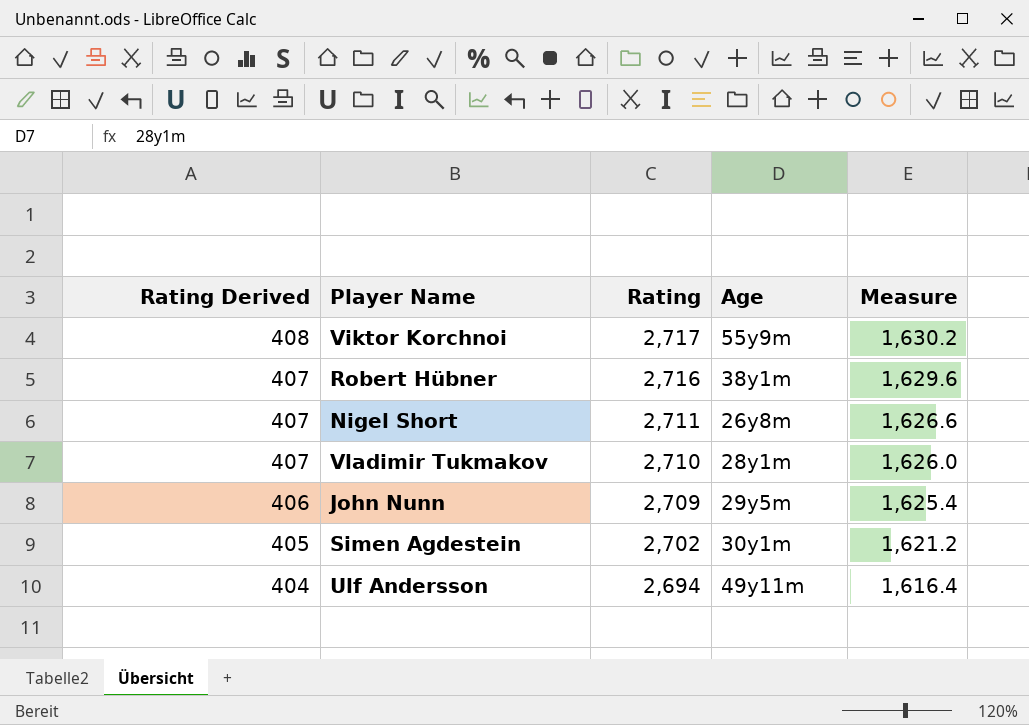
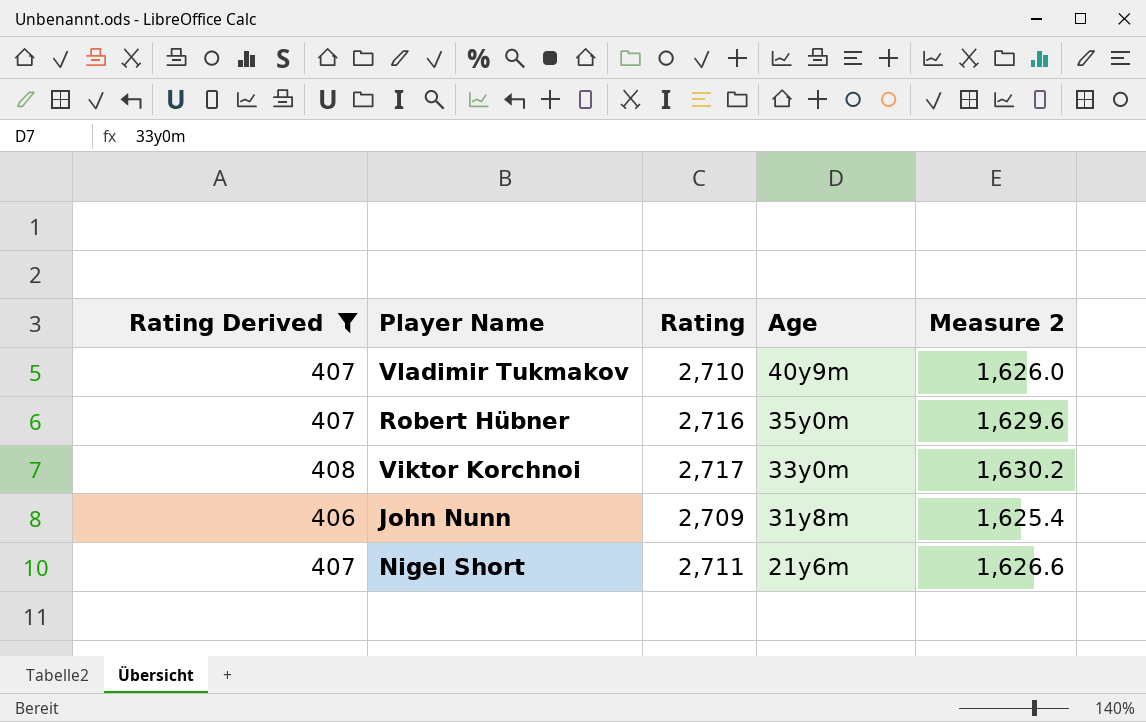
filter: none -> Rating Derived >= 406
row order: Rating Derived descending -> Age descending
column name: Measure -> Measure 2
Vladimir Tukmakov | Age: 28y1m -> 40y9m
Robert Hübner | Age: 38y1m -> 35y0m
Viktor Korchnoi | Age: 55y9m -> 33y0m
John Nunn | Age: 29y5m -> 31y8m
Nigel Short | Age: 26y8m -> 21y6m

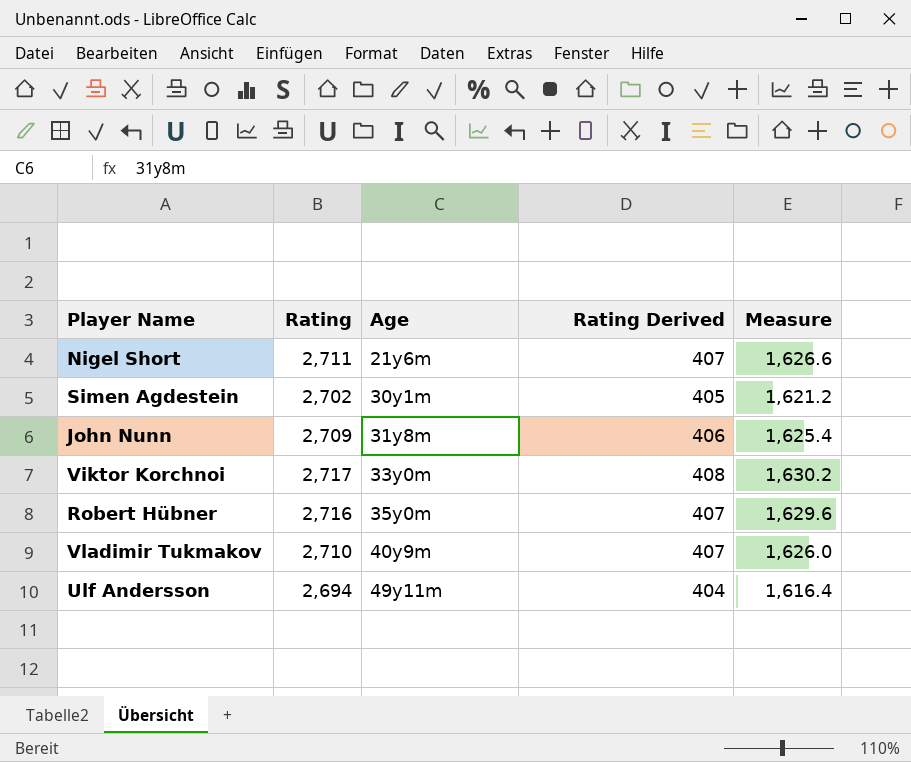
filter: Rating Derived >= 406 -> none
row order: Age descending -> Age ascending
column Rating Derived | position: 1 -> 4
column name: Measure 2 -> Measure

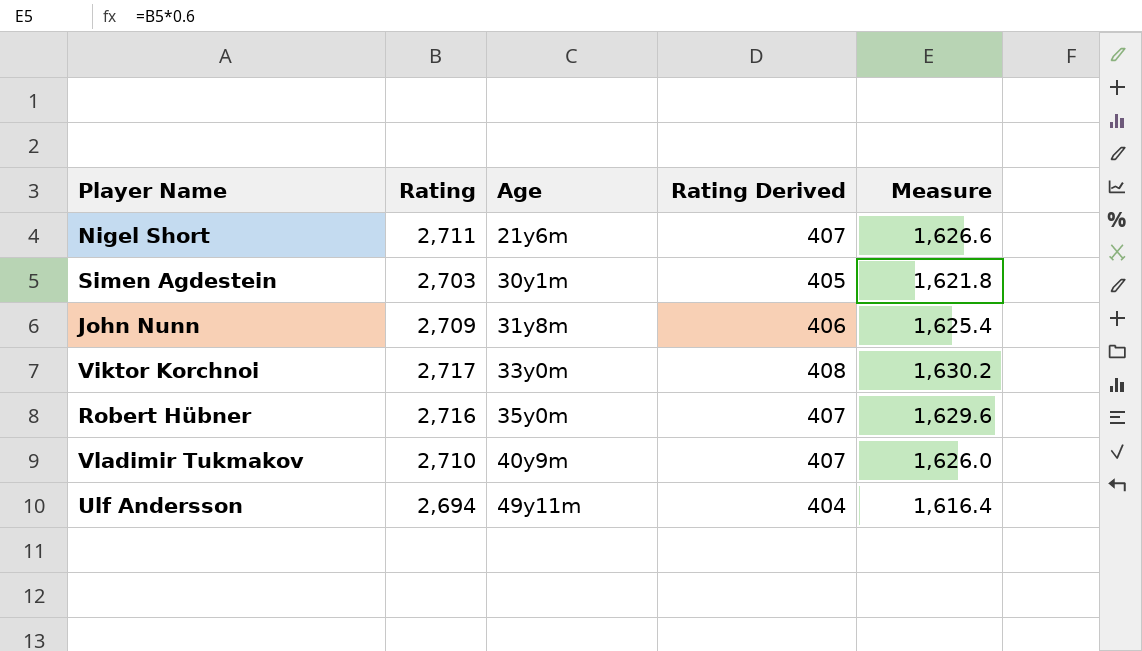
Simen Agdestein | Rating: 2,702 -> 2,703
Simen Agdestein | Measure: 1,621.2 -> 1,621.8

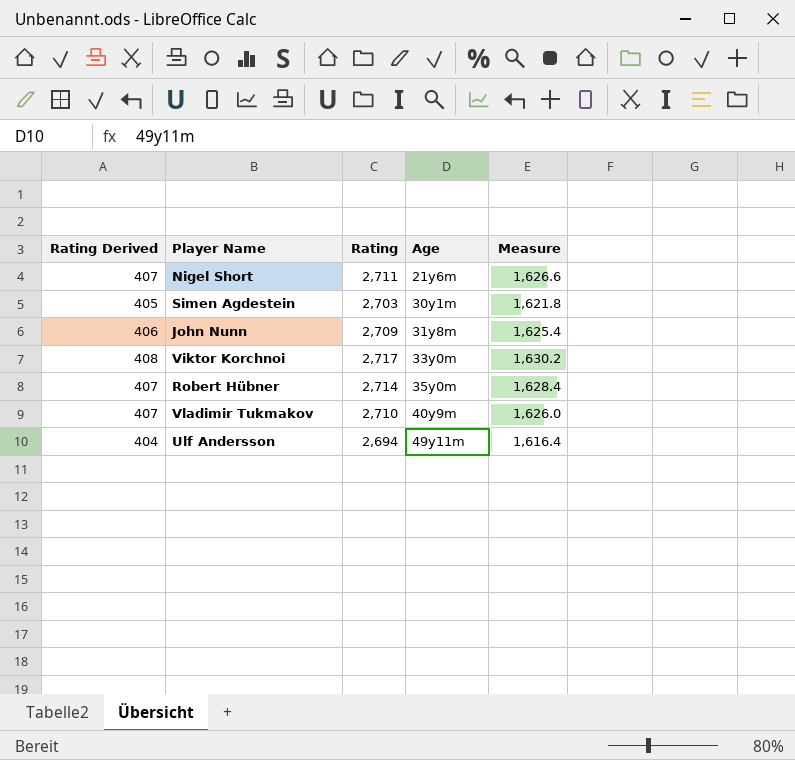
column Rating Derived | position: 4 -> 1
Robert Hübner | Rating: 2,716 -> 2,714
Robert Hübner | Measure: 1,629.6 -> 1,628.4

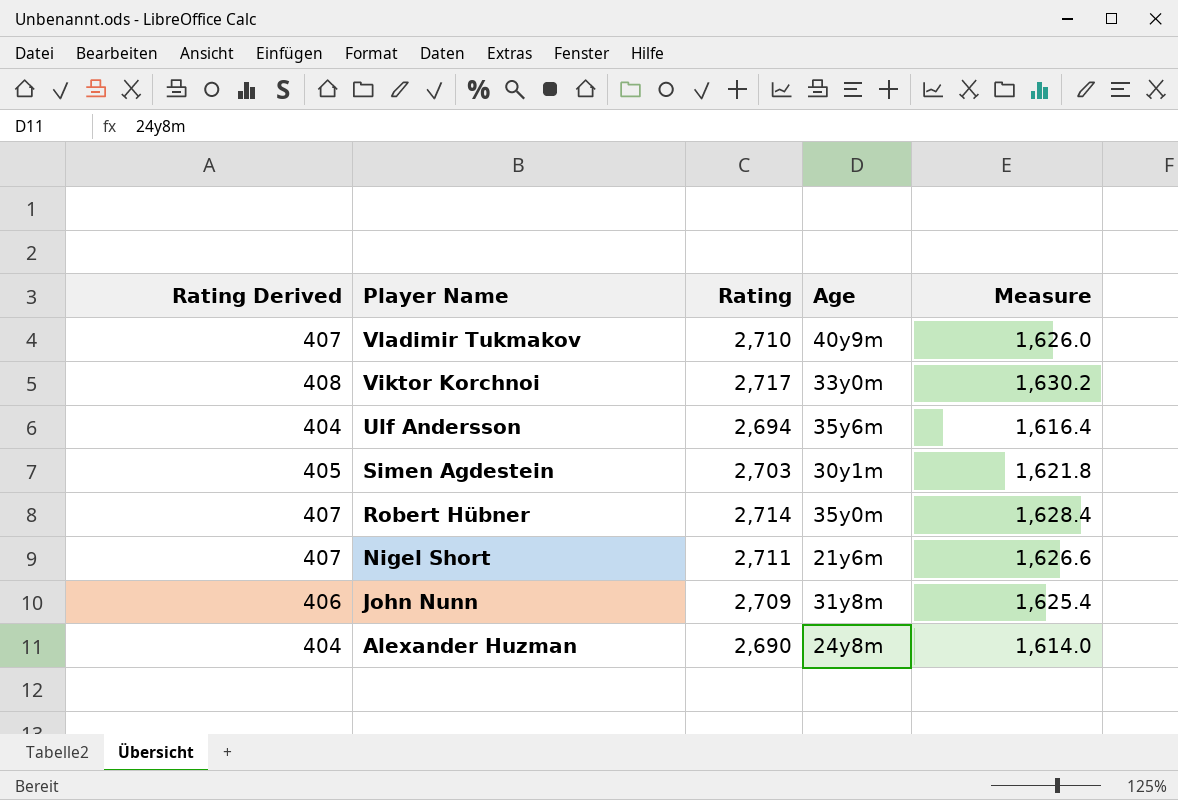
row order: Age ascending -> Player Name descending
Ulf Andersson | Age: 49y11m -> 35y6m
row Alexander Huzman: none -> 404 | 2,690 | 24y8m | 1,614.0

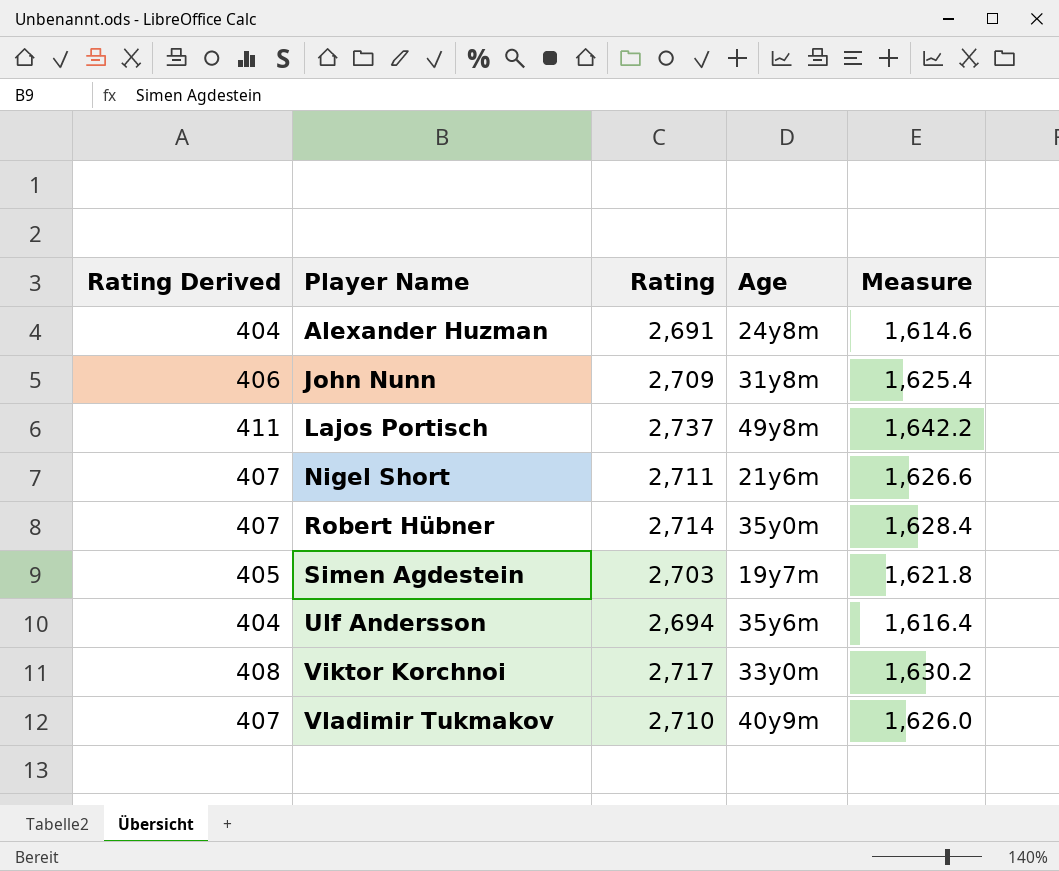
row order: Player Name descending -> Player Name ascending
Alexander Huzman | Rating: 2,690 -> 2,691
Alexander Huzman | Measure: 1,614.0 -> 1,614.6
row Lajos Portisch: none -> 411 | 2,737 | 49y8m | 1,642.2
Simen Agdestein | Age: 30y1m -> 19y7m

